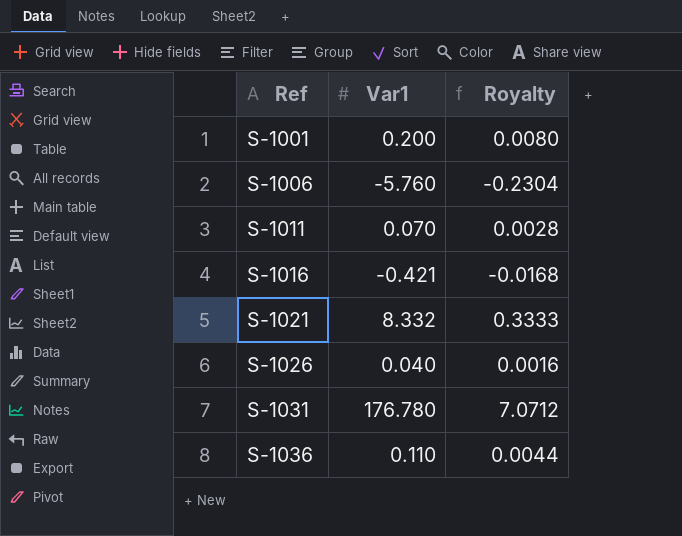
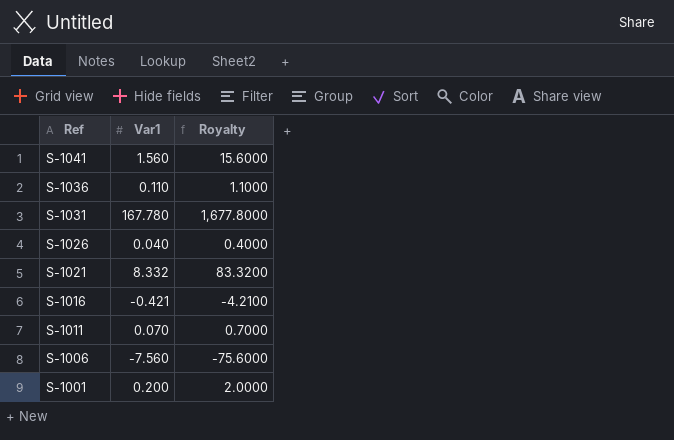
row order: Ref ascending -> Ref descending
column Royalty | formula: [Var1] * 0.04 -> [Var1] * 10
row S-1041: none -> 1.560 | 15.6000
S-1031 | Var1: 176.780 -> 167.780
S-1006 | Var1: -5.760 -> -7.560

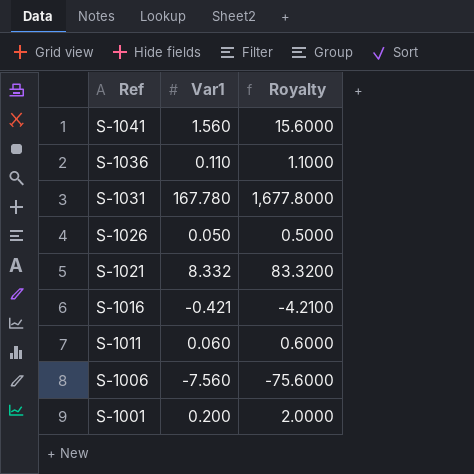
S-1026 | Var1: 0.040 -> 0.050
S-1026 | Royalty: 0.4000 -> 0.5000
S-1011 | Var1: 0.070 -> 0.060
S-1011 | Royalty: 0.7000 -> 0.6000

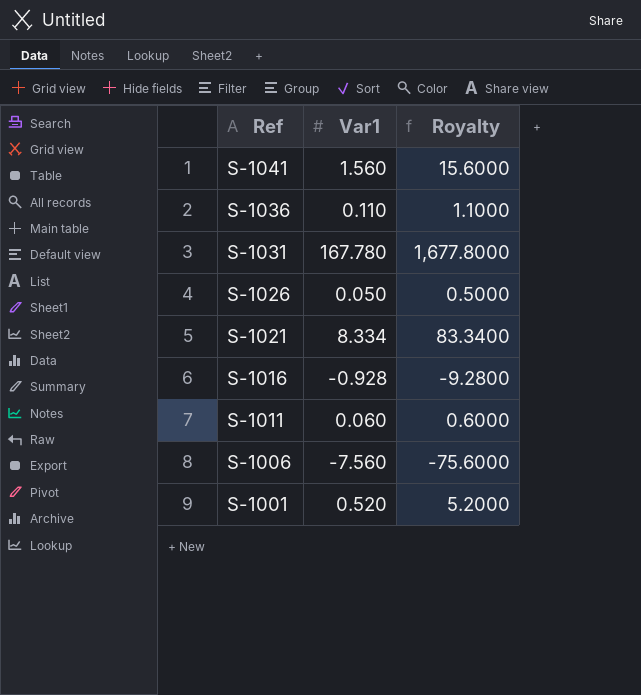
S-1021 | Var1: 8.332 -> 8.334
S-1021 | Royalty: 83.3200 -> 83.3400
S-1016 | Var1: -0.421 -> -0.928
S-1016 | Royalty: -4.2100 -> -9.2800
S-1001 | Var1: 0.200 -> 0.520
S-1001 | Royalty: 2.0000 -> 5.2000

